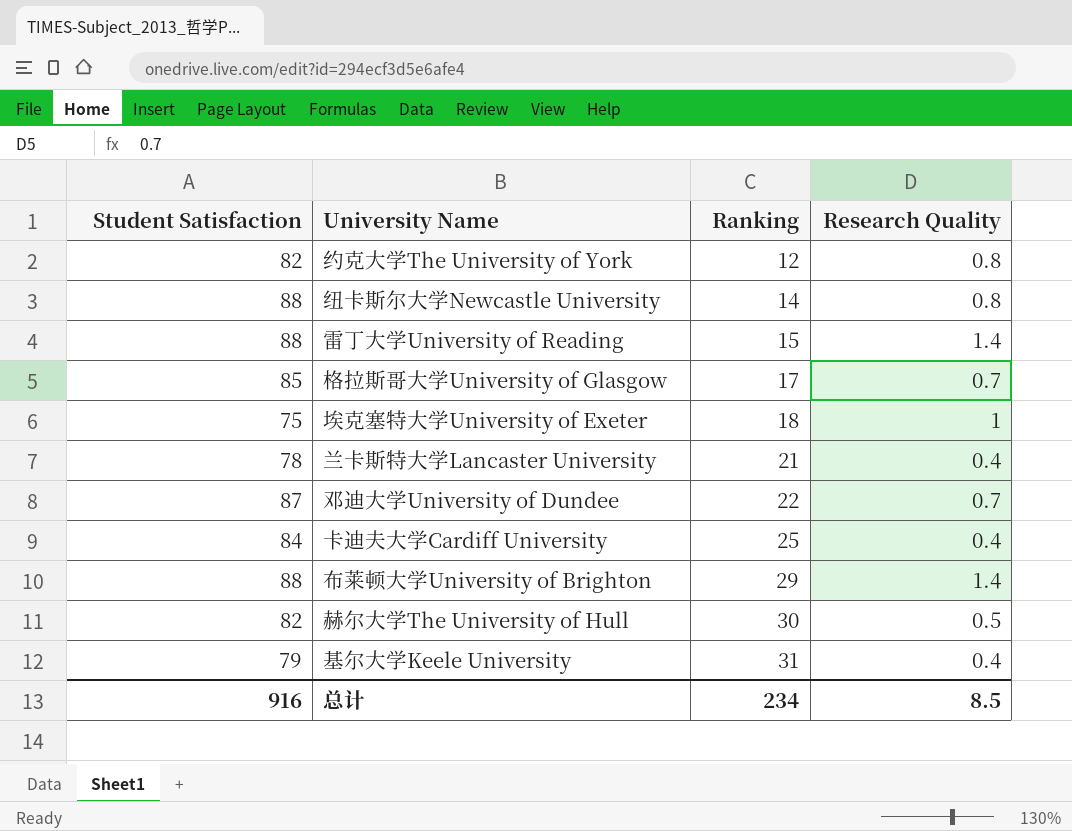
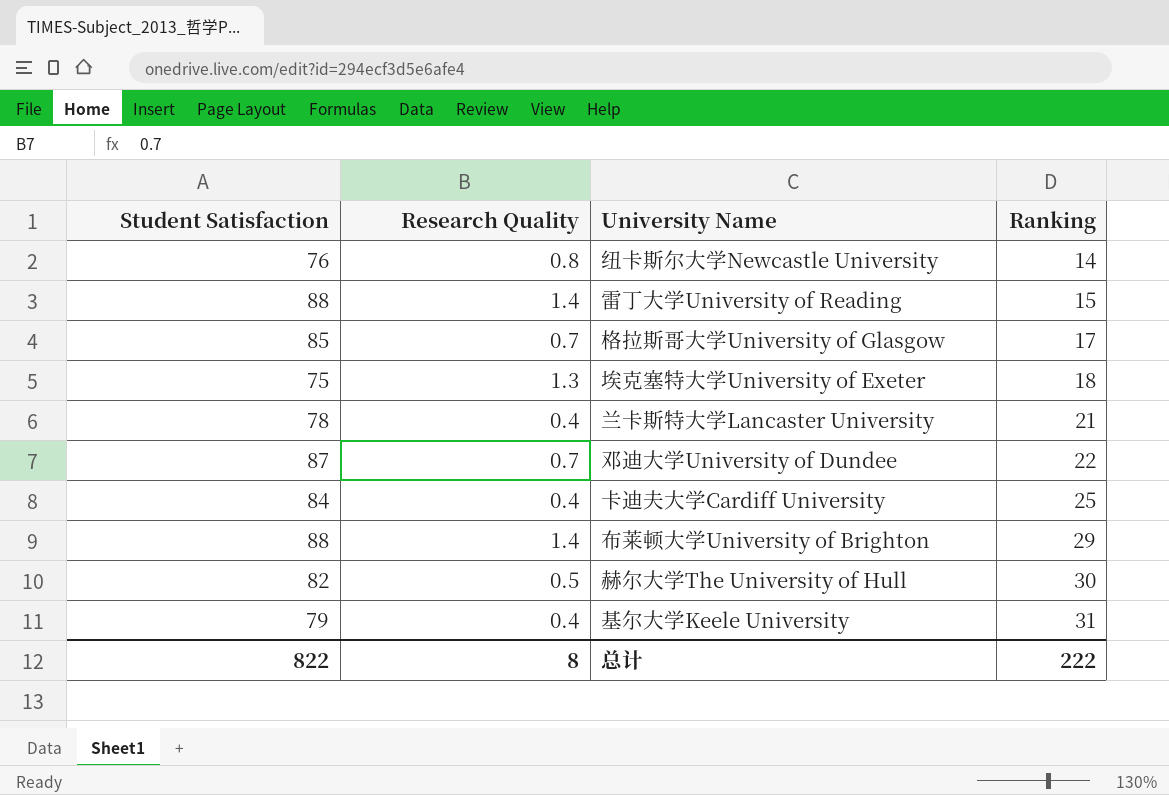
column Research Quality | position: 4 -> 2
row 约克大学The University of York: 82 | 12 | 0.8 -> none
纽卡斯尔大学Newcastle University | Student Satisfaction: 88 -> 76
埃克塞特大学University of Exeter | Research Quality: 1 -> 1.3
总计 | Student Satisfaction: 916 -> 822
总计 | Research Quality: 8.5 -> 8
总计 | Ranking: 234 -> 222

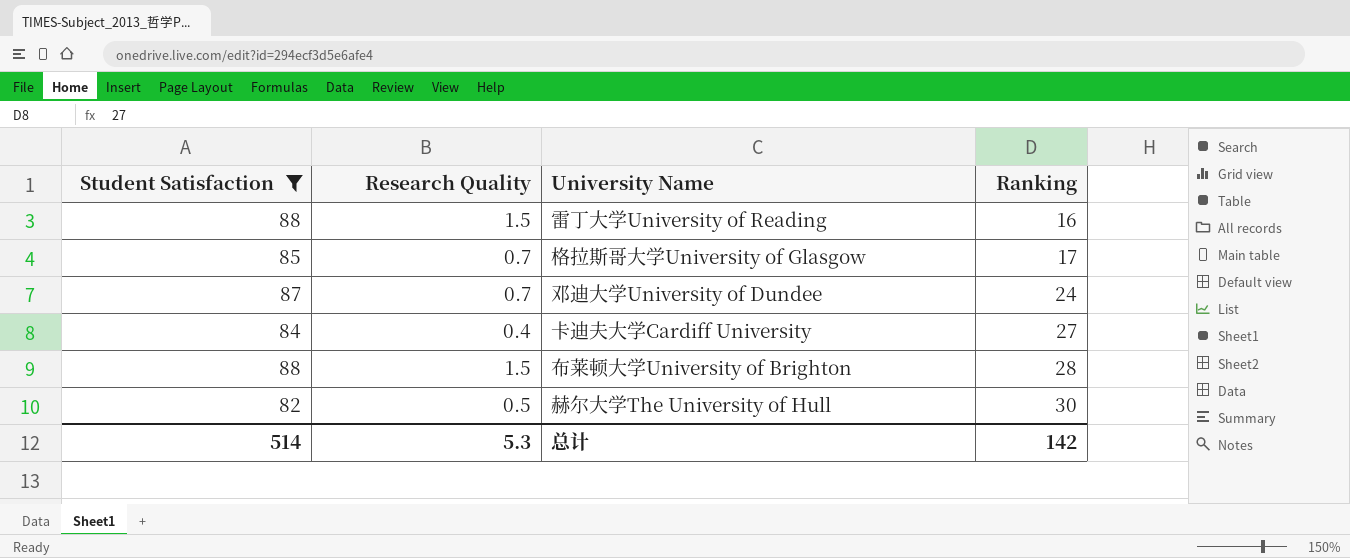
filter: none -> Student Satisfaction >= 82
雷丁大学University of Reading | Research Quality: 1.4 -> 1.5
雷丁大学University of Reading | Ranking: 15 -> 16
邓迪大学University of Dundee | Ranking: 22 -> 24
卡迪夫大学Cardiff University | Ranking: 25 -> 27
布莱顿大学University of Brighton | Research Quality: 1.4 -> 1.5
布莱顿大学University of Brighton | Ranking: 29 -> 28
总计 | Student Satisfaction: 822 -> 514
总计 | Research Quality: 8 -> 5.3
总计 | Ranking: 222 -> 142

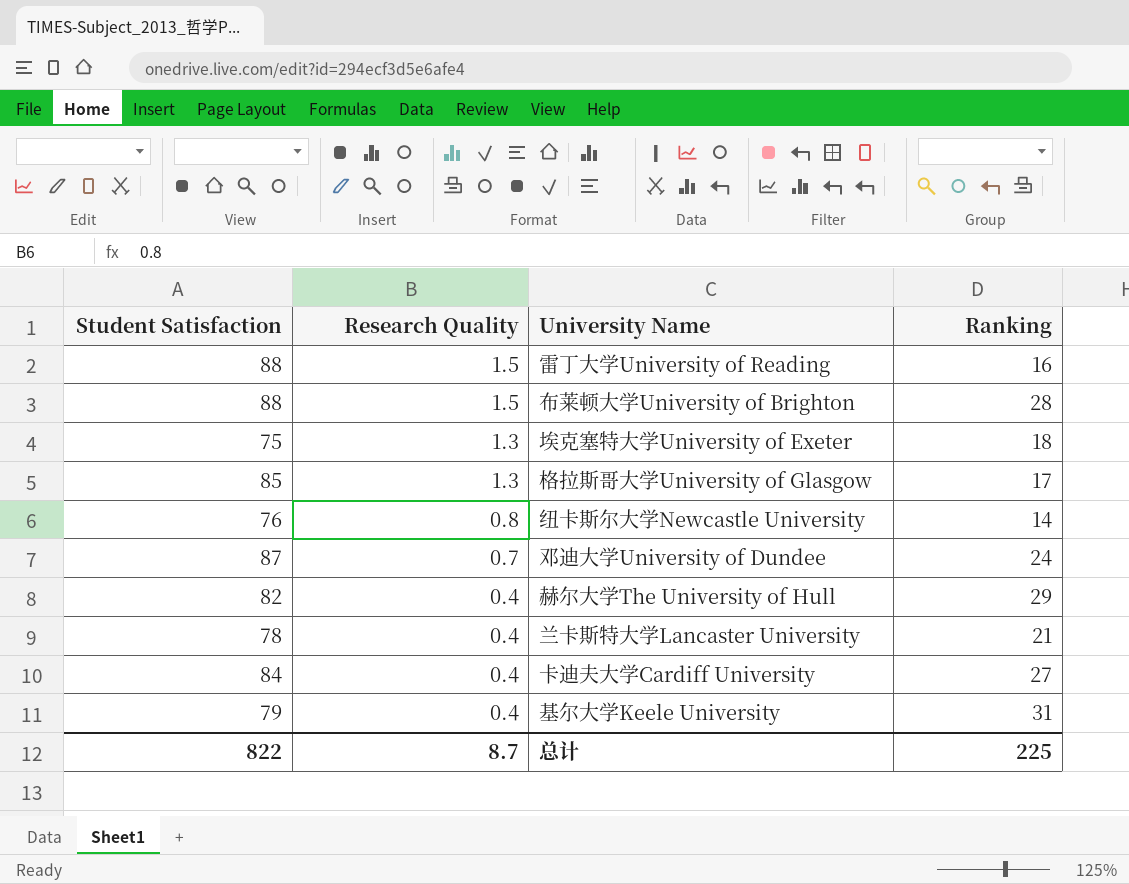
filter: Student Satisfaction >= 82 -> none
row order: Ranking ascending -> Research Quality descending
格拉斯哥大学University of Glasgow | Research Quality: 0.7 -> 1.3
赫尔大学The University of Hull | Research Quality: 0.5 -> 0.4
赫尔大学The University of Hull | Ranking: 30 -> 29
总计 | Student Satisfaction: 514 -> 822
总计 | Research Quality: 5.3 -> 8.7
总计 | Ranking: 142 -> 225

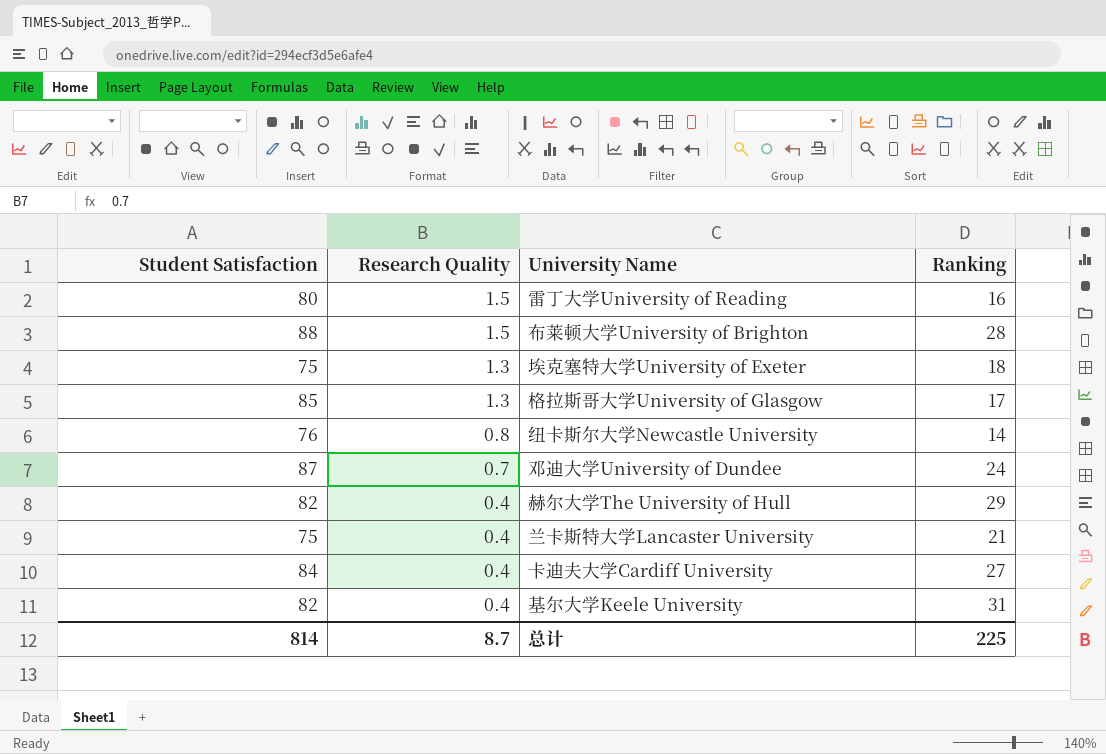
雷丁大学University of Reading | Student Satisfaction: 88 -> 80
兰卡斯特大学Lancaster University | Student Satisfaction: 78 -> 75
基尔大学Keele University | Student Satisfaction: 79 -> 82
总计 | Student Satisfaction: 822 -> 814

